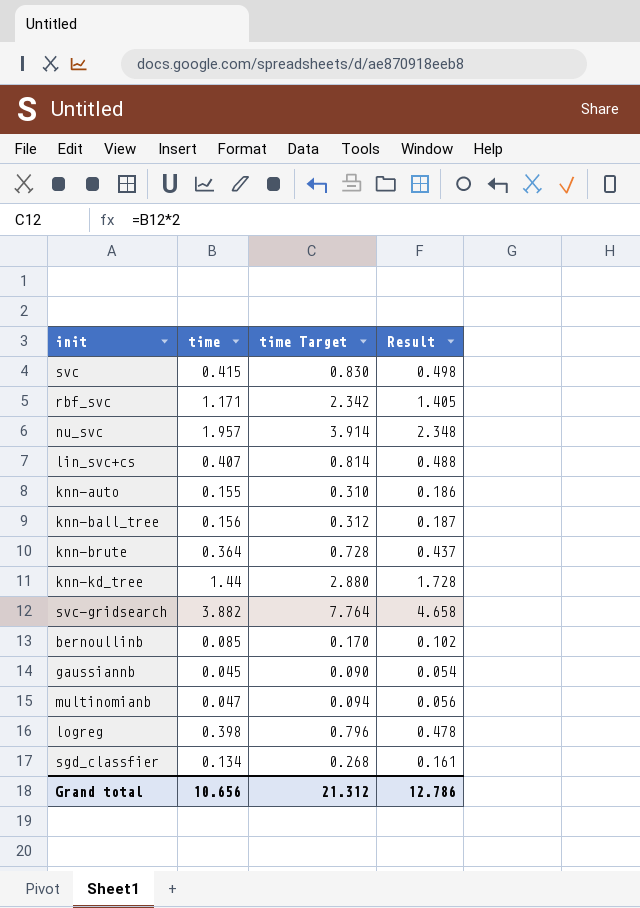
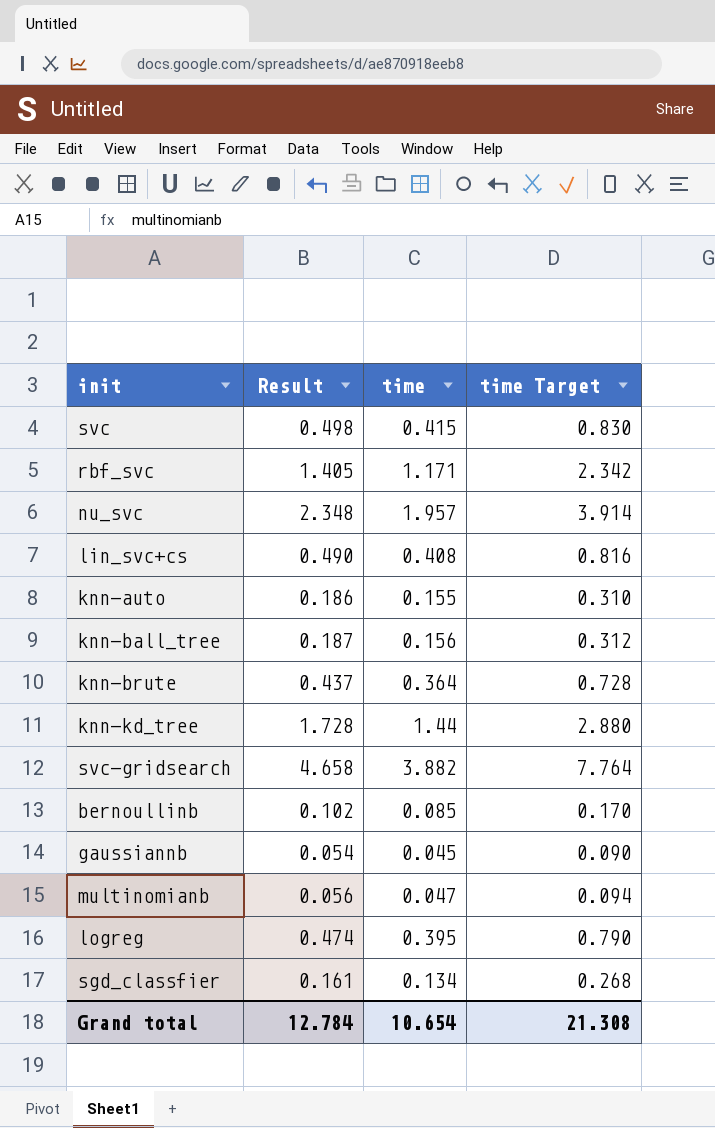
column Result | position: 4 -> 2
lin_svc+cs | Result: 0.488 -> 0.490
lin_svc+cs | time: 0.407 -> 0.408
lin_svc+cs | time Target: 0.814 -> 0.816
logreg | Result: 0.478 -> 0.474
logreg | time: 0.398 -> 0.395
logreg | time Target: 0.796 -> 0.790
Grand total | Result: 12.786 -> 12.784
Grand total | time: 10.656 -> 10.654
Grand total | time Target: 21.312 -> 21.308

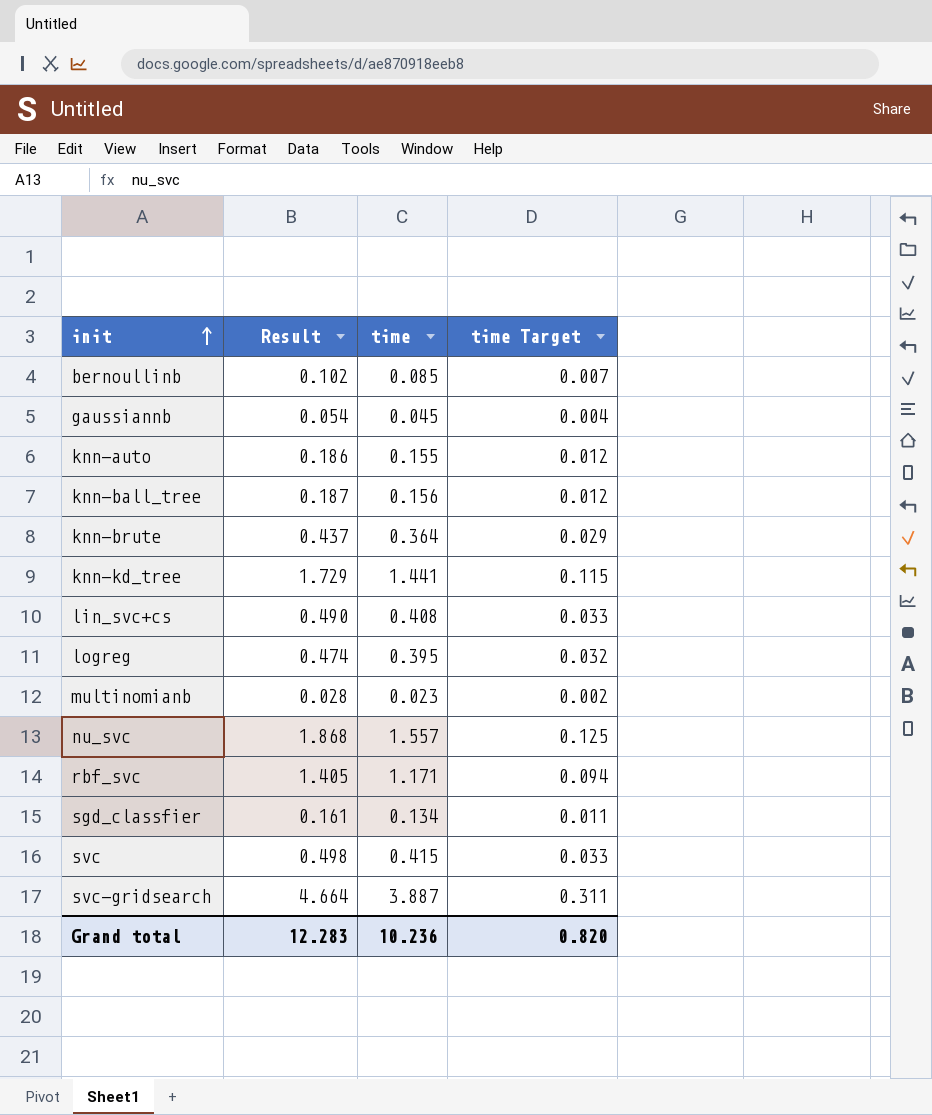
row order: none -> init ascending
column time Target | formula: [time] * 2 -> [time] * 0.08
knn-kd_tree | Result: 1.728 -> 1.729
knn-kd_tree | time: 1.44 -> 1.441
multinomianb | Result: 0.056 -> 0.028
multinomianb | time: 0.047 -> 0.023
nu_svc | Result: 2.348 -> 1.868
nu_svc | time: 1.957 -> 1.557
svc-gridsearch | Result: 4.658 -> 4.664
svc-gridsearch | time: 3.882 -> 3.887
Grand total | Result: 12.784 -> 12.283
Grand total | time: 10.654 -> 10.236
Grand total | time Target: 21.308 -> 0.820

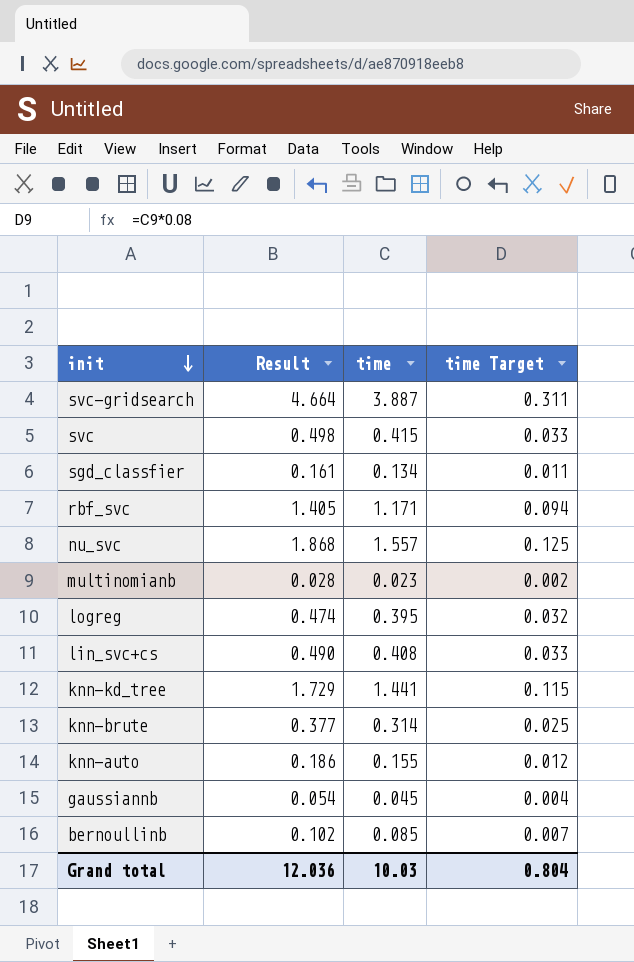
row order: init ascending -> init descending
row knn-ball_tree: 0.187 | 0.156 | 0.012 -> none
knn-brute | Result: 0.437 -> 0.377
knn-brute | time: 0.364 -> 0.314
knn-brute | time Target: 0.029 -> 0.025
Grand total | Result: 12.283 -> 12.036
Grand total | time: 10.236 -> 10.03
Grand total | time Target: 0.820 -> 0.804

